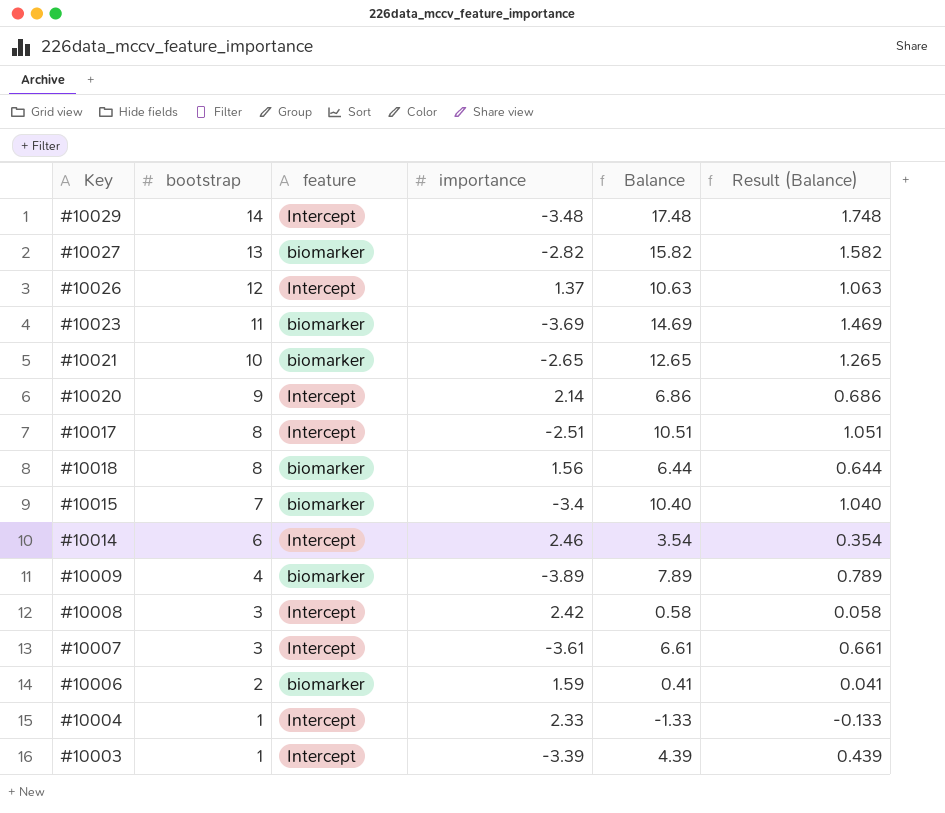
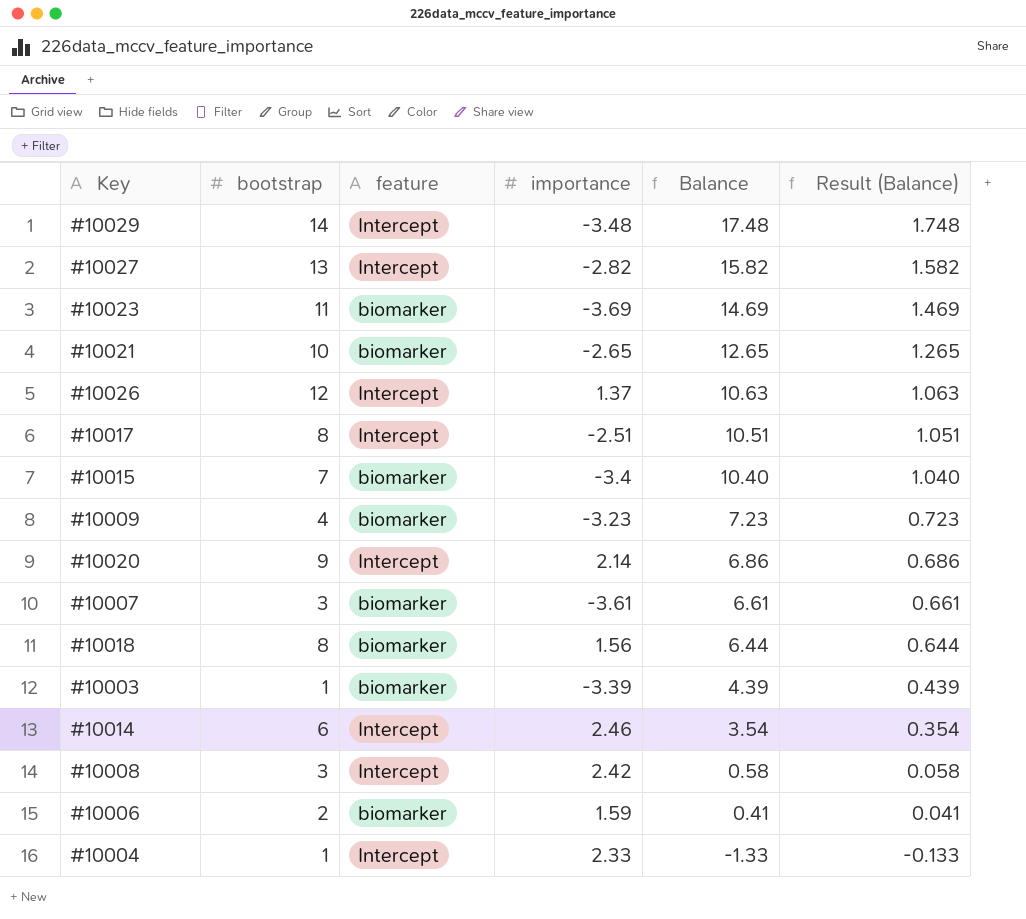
row order: bootstrap descending -> Balance descending
#10027 | feature: biomarker -> Intercept
#10009 | importance: -3.89 -> -3.23
#10009 | Balance: 7.89 -> 7.23
#10009 | Result (Balance): 0.789 -> 0.723
#10007 | feature: Intercept -> biomarker
#10003 | feature: Intercept -> biomarker

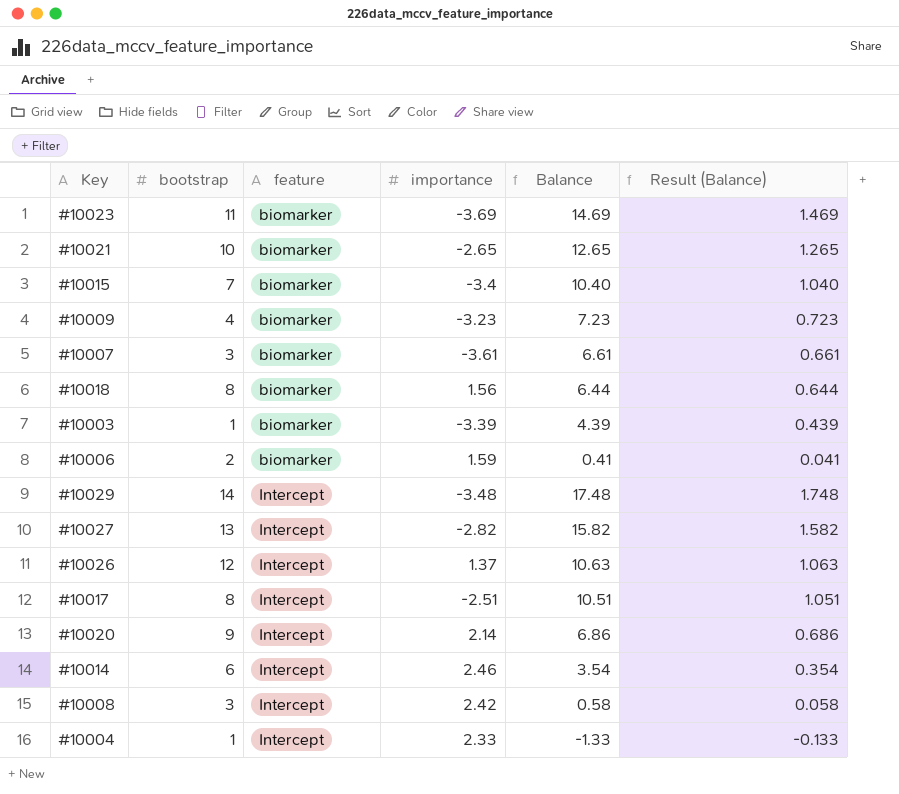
row order: Balance descending -> feature ascending

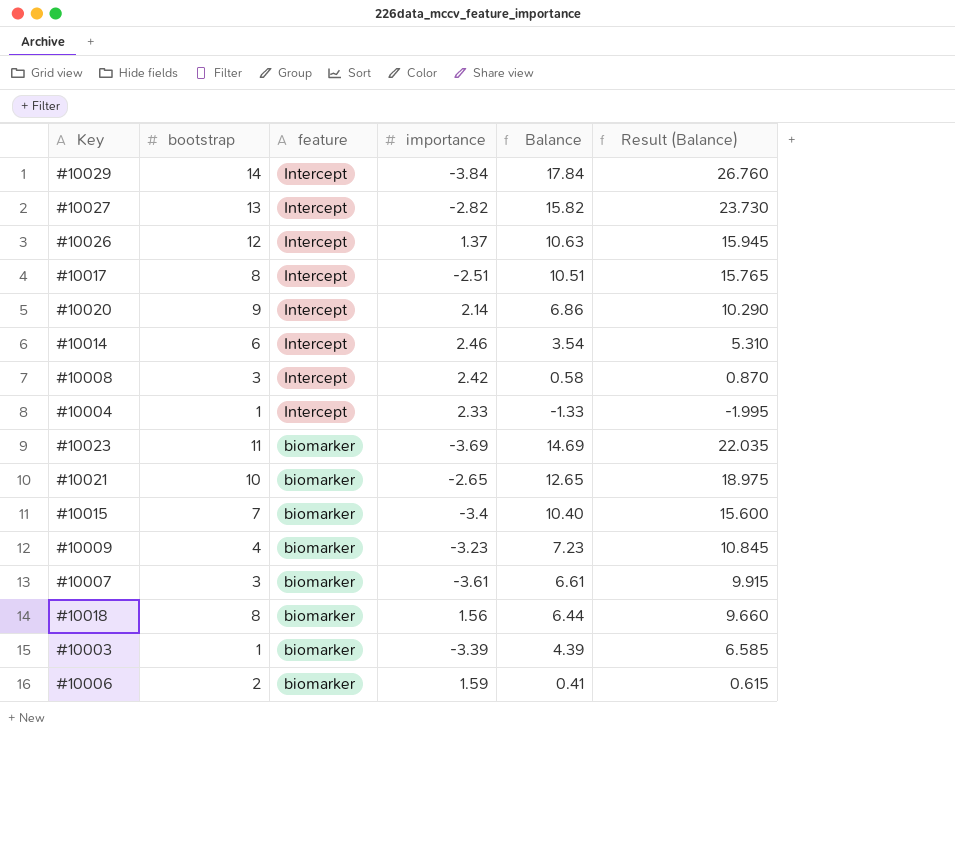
row order: feature ascending -> feature descending
column Result (Balance) | formula: [Balance] * 0.1 -> [Balance] * 1.5
#10029 | importance: -3.48 -> -3.84
#10029 | Balance: 17.48 -> 17.84

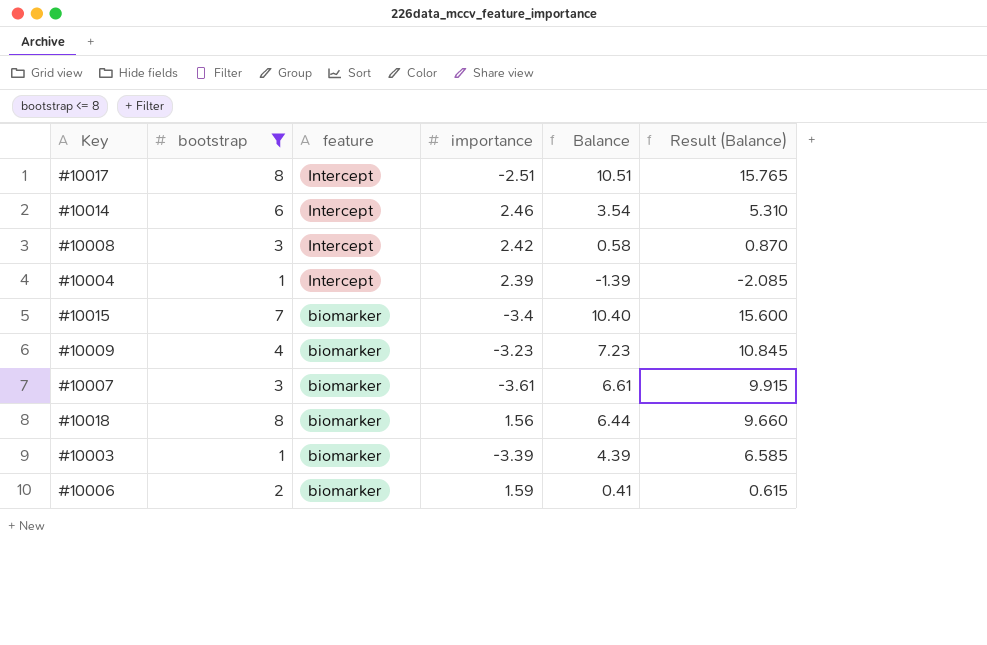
filter: none -> bootstrap <= 8
#10004 | importance: 2.33 -> 2.39
#10004 | Balance: -1.33 -> -1.39
#10004 | Result (Balance): -1.995 -> -2.085

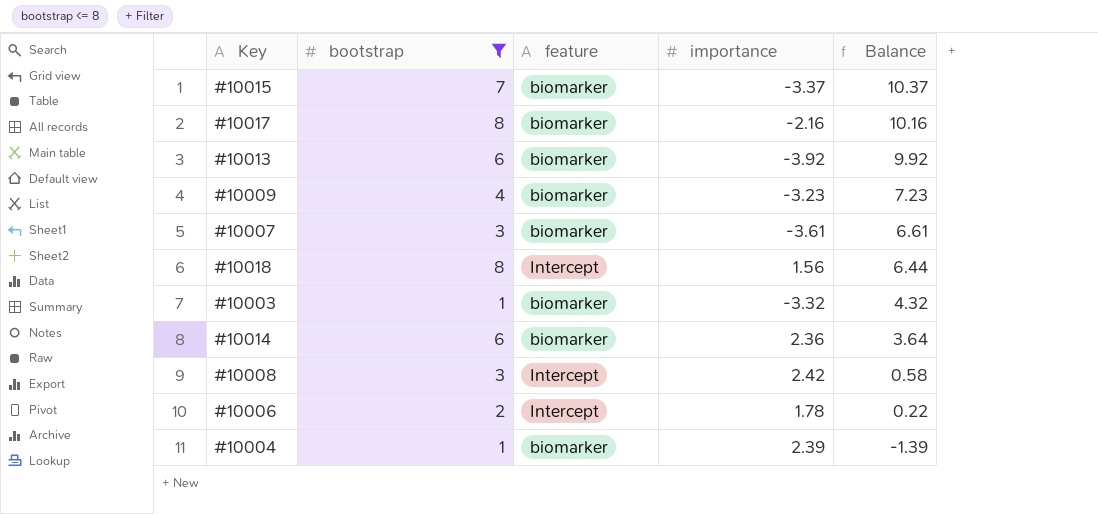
row order: feature descending -> Balance descending
column Result (Balance) | formula: [Balance] * 1.5 -> none
#10015 | importance: -3.4 -> -3.37
#10015 | Balance: 10.40 -> 10.37
#10017 | feature: Intercept -> biomarker
#10017 | importance: -2.51 -> -2.16
#10017 | Balance: 10.51 -> 10.16
row #10013: none -> 6 | biomarker | -3.92 | 9.92
#10018 | feature: biomarker -> Intercept
#10003 | importance: -3.39 -> -3.32
#10003 | Balance: 4.39 -> 4.32
#10014 | feature: Intercept -> biomarker
#10014 | importance: 2.46 -> 2.36
#10014 | Balance: 3.54 -> 3.64
#10006 | feature: biomarker -> Intercept
#10006 | importance: 1.59 -> 1.78
#10006 | Balance: 0.41 -> 0.22
#10004 | feature: Intercept -> biomarker

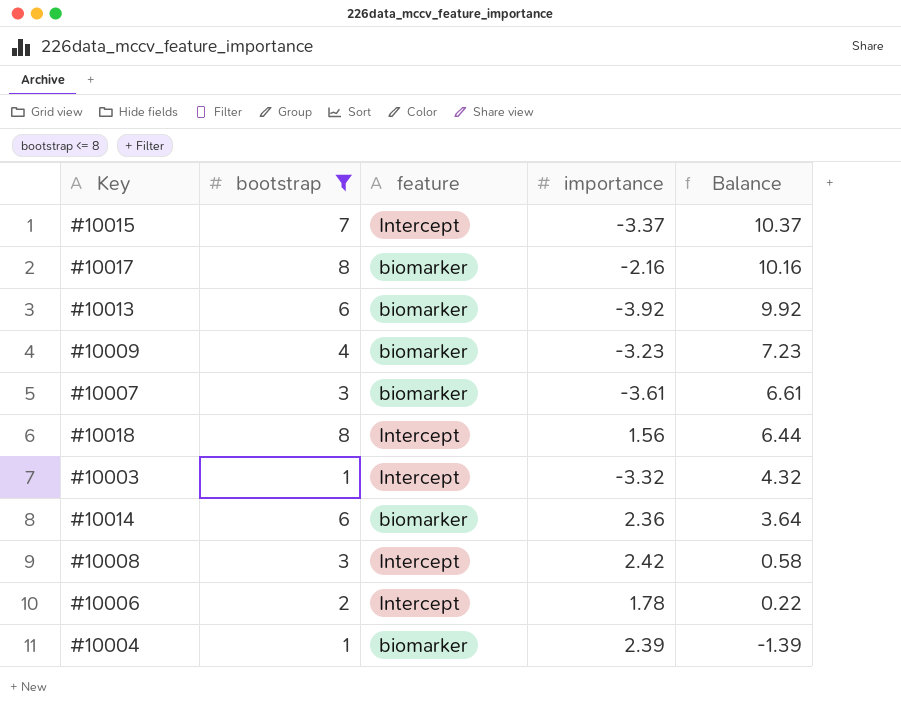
#10015 | feature: biomarker -> Intercept
#10003 | feature: biomarker -> Intercept

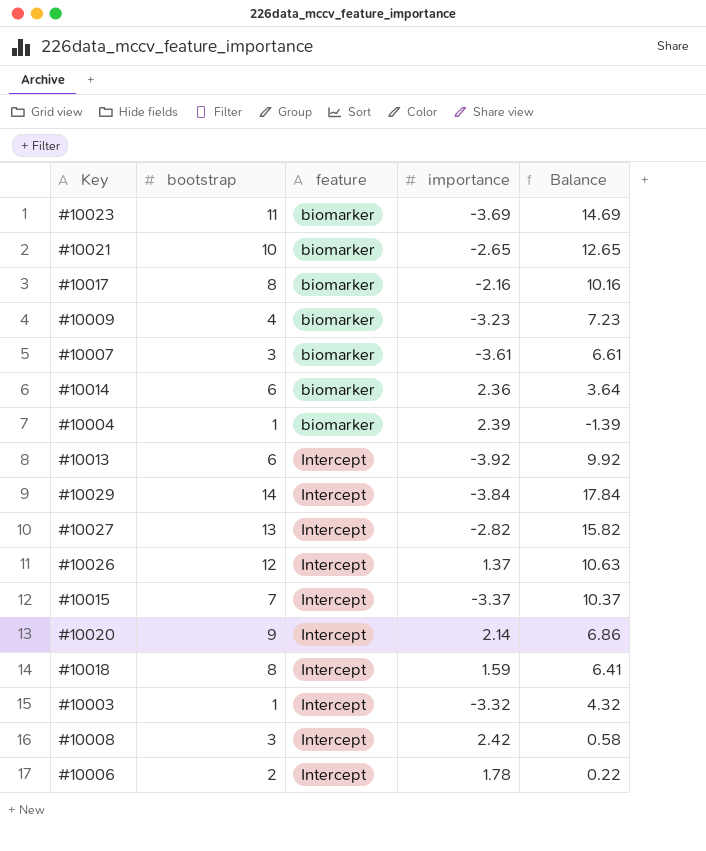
filter: bootstrap <= 8 -> none
row order: Balance descending -> feature ascending
#10013 | feature: biomarker -> Intercept
#10018 | importance: 1.56 -> 1.59
#10018 | Balance: 6.44 -> 6.41

